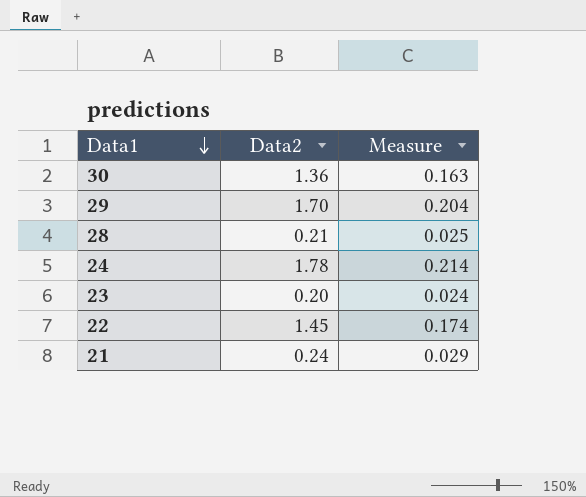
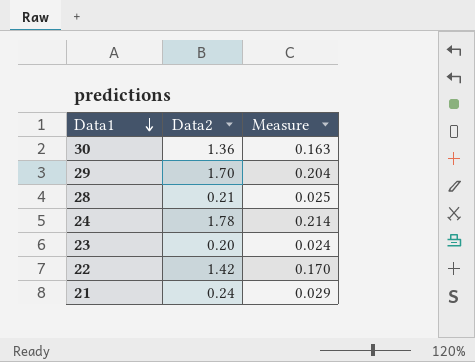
22 | Data2: 1.45 -> 1.42
22 | Measure: 0.174 -> 0.170

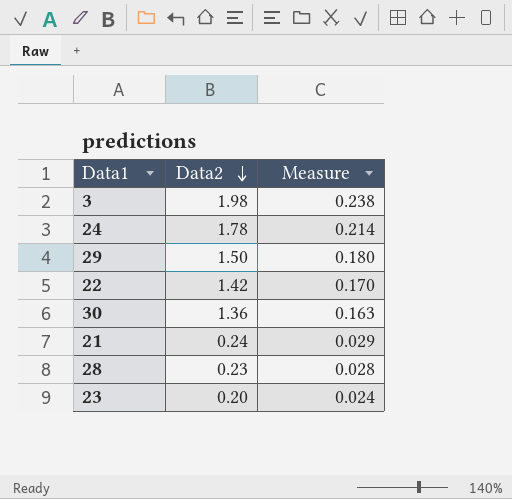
row order: Data1 descending -> Data2 descending
row 3: none -> 1.98 | 0.238
29 | Data2: 1.70 -> 1.50
29 | Measure: 0.204 -> 0.180
28 | Data2: 0.21 -> 0.23
28 | Measure: 0.025 -> 0.028

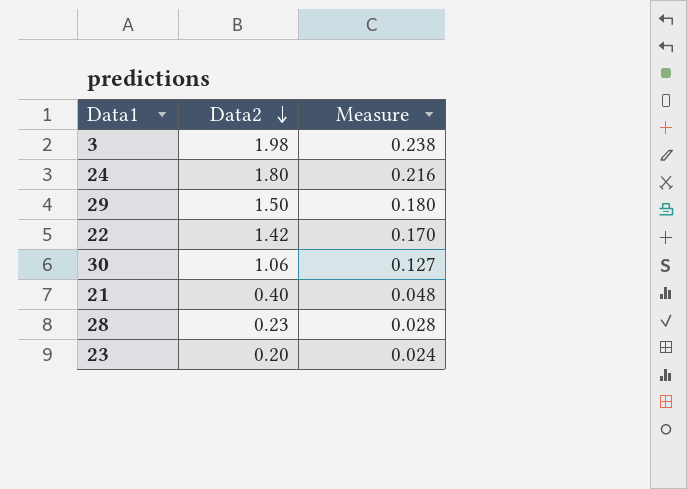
24 | Data2: 1.78 -> 1.80
24 | Measure: 0.214 -> 0.216
30 | Data2: 1.36 -> 1.06
30 | Measure: 0.163 -> 0.127
21 | Data2: 0.24 -> 0.40
21 | Measure: 0.029 -> 0.048

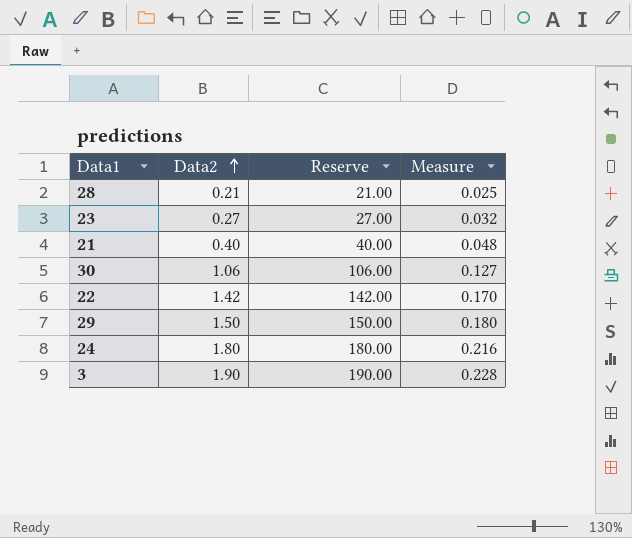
row order: Data2 descending -> Data2 ascending
column Reserve | formula: none -> [Data2] * 100
28 | Data2: 0.23 -> 0.21
28 | Measure: 0.028 -> 0.025
23 | Data2: 0.20 -> 0.27
23 | Measure: 0.024 -> 0.032
3 | Data2: 1.98 -> 1.90
3 | Measure: 0.238 -> 0.228

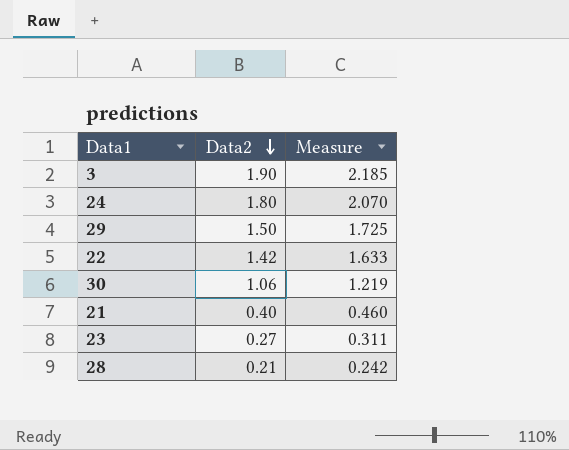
row order: Data2 ascending -> Data2 descending
column Reserve | formula: [Data2] * 100 -> none
column Measure | formula: [Data2] * 0.12 -> [Data2] * 1.15

